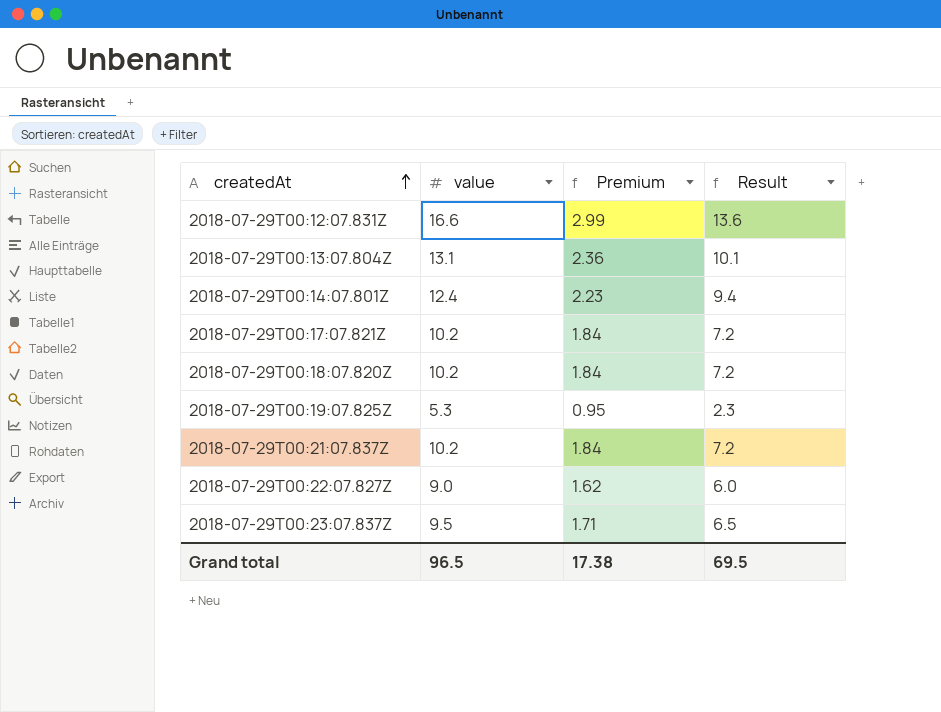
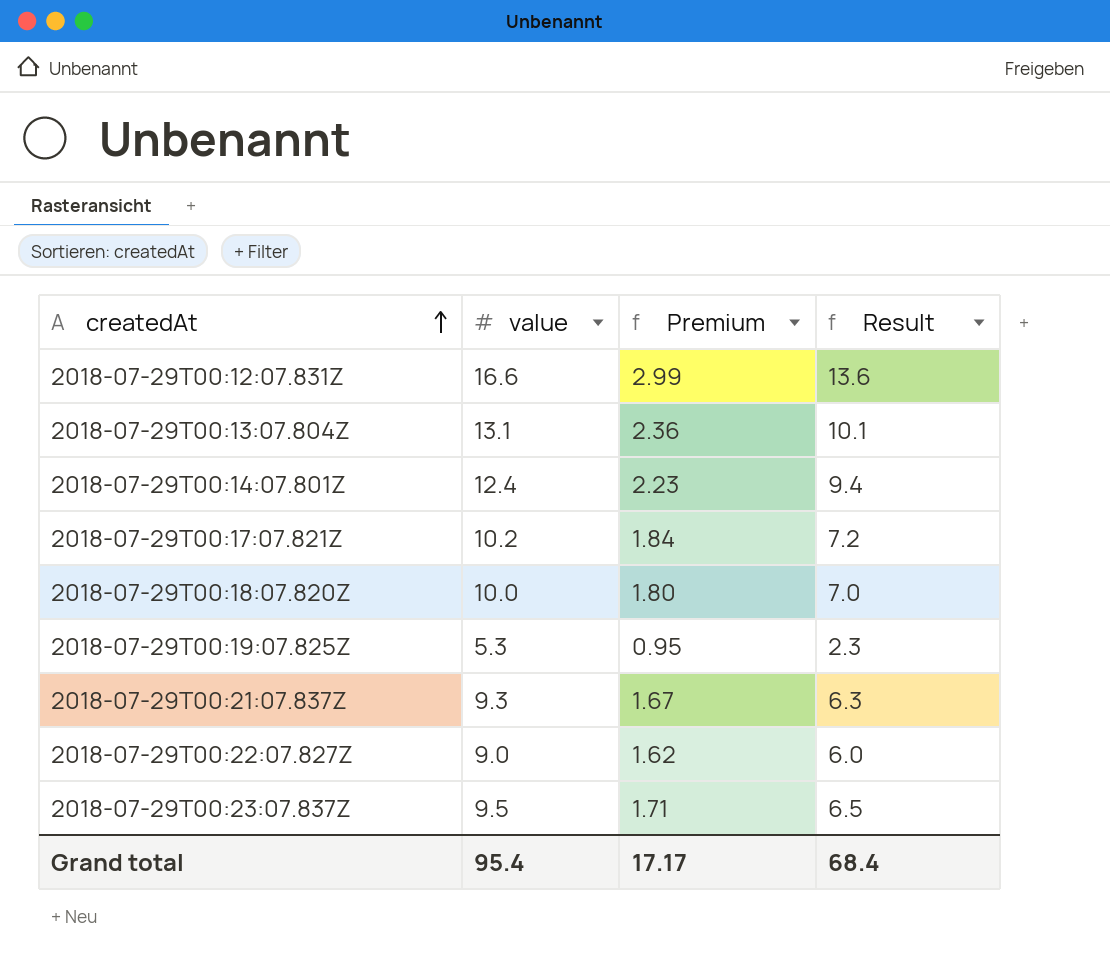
2018-07-29T00:18:07.820Z | value: 10.2 -> 10.0
2018-07-29T00:18:07.820Z | Premium: 1.84 -> 1.80
2018-07-29T00:18:07.820Z | Result: 7.2 -> 7.0
2018-07-29T00:21:07.837Z | value: 10.2 -> 9.3
2018-07-29T00:21:07.837Z | Premium: 1.84 -> 1.67
2018-07-29T00:21:07.837Z | Result: 7.2 -> 6.3
Grand total | value: 96.5 -> 95.4
Grand total | Premium: 17.38 -> 17.17
Grand total | Result: 69.5 -> 68.4

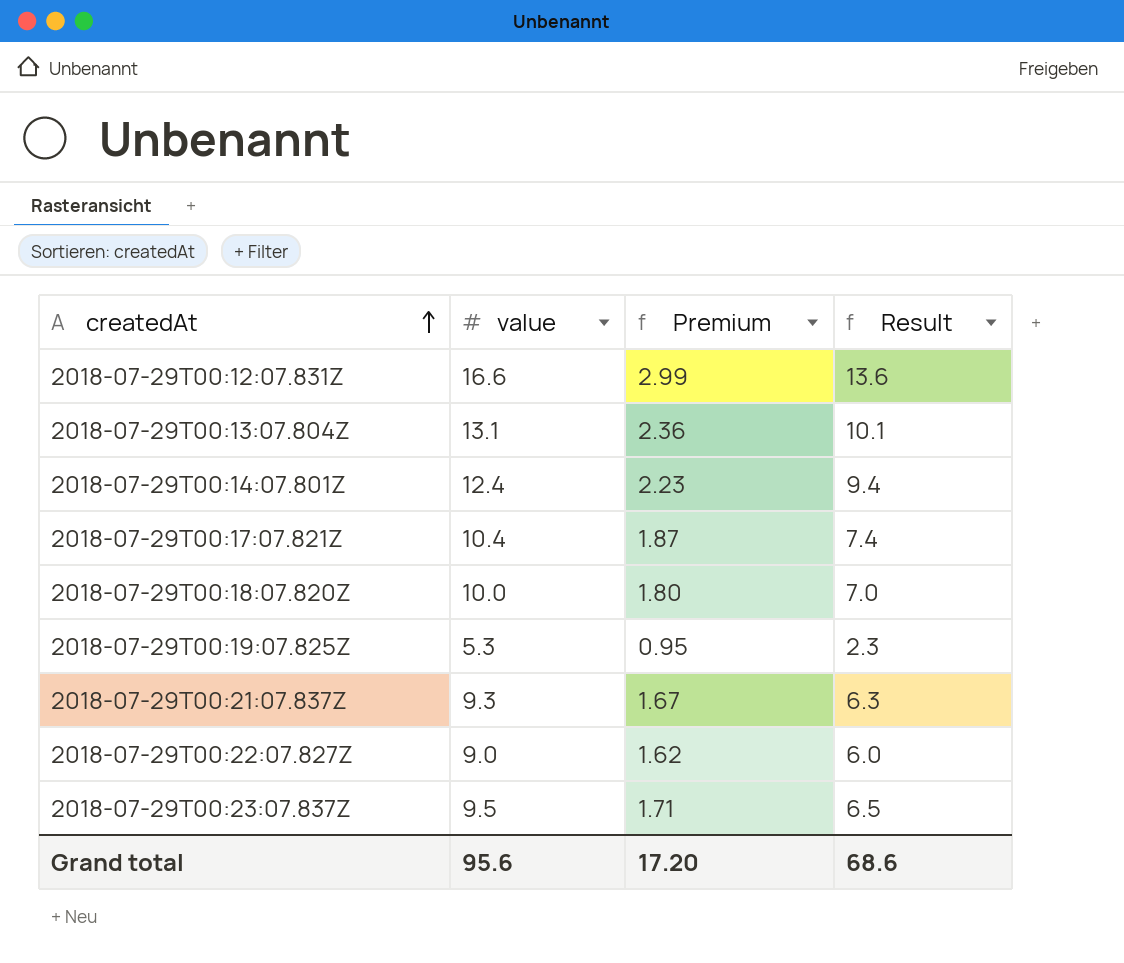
2018-07-29T00:17:07.821Z | value: 10.2 -> 10.4
2018-07-29T00:17:07.821Z | Premium: 1.84 -> 1.87
2018-07-29T00:17:07.821Z | Result: 7.2 -> 7.4
Grand total | value: 95.4 -> 95.6
Grand total | Premium: 17.17 -> 17.20
Grand total | Result: 68.4 -> 68.6

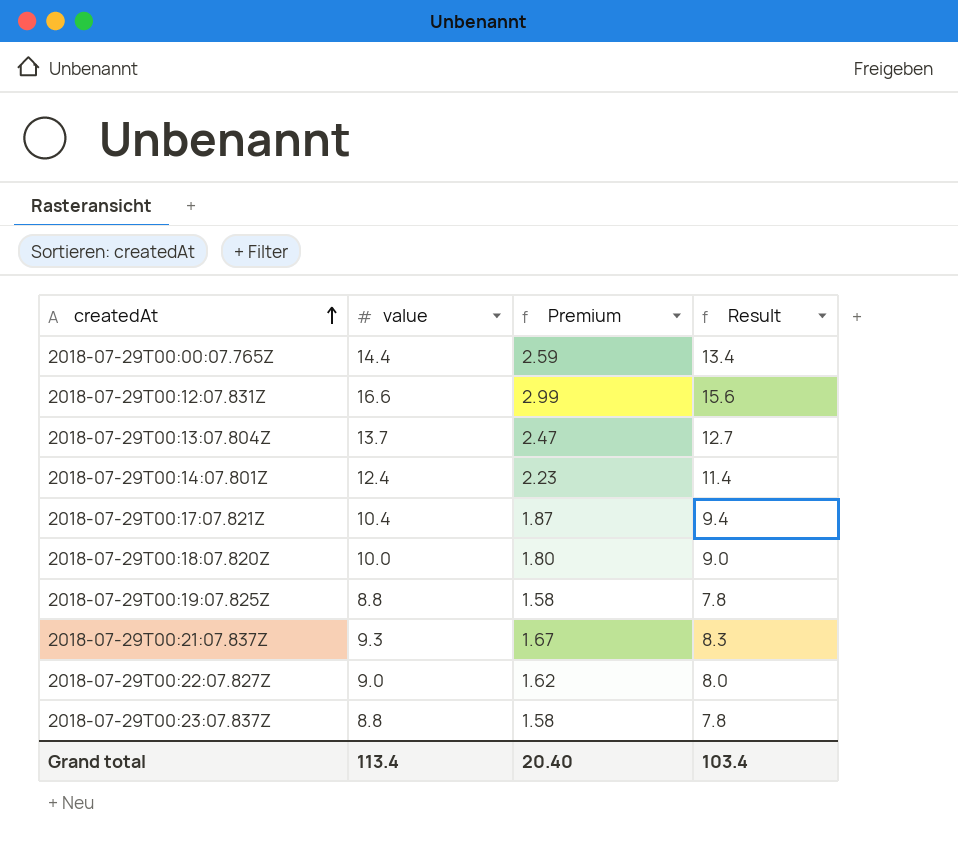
column Result | formula: [value] - 3 -> [value] - 1
row 2018-07-29T00:00:07.765Z: none -> 14.4 | 2.59 | 13.4
2018-07-29T00:13:07.804Z | value: 13.1 -> 13.7
2018-07-29T00:13:07.804Z | Premium: 2.36 -> 2.47
2018-07-29T00:19:07.825Z | value: 5.3 -> 8.8
2018-07-29T00:19:07.825Z | Premium: 0.95 -> 1.58
2018-07-29T00:23:07.837Z | value: 9.5 -> 8.8
2018-07-29T00:23:07.837Z | Premium: 1.71 -> 1.58
Grand total | value: 95.6 -> 113.4
Grand total | Premium: 17.20 -> 20.40
Grand total | Result: 68.6 -> 103.4

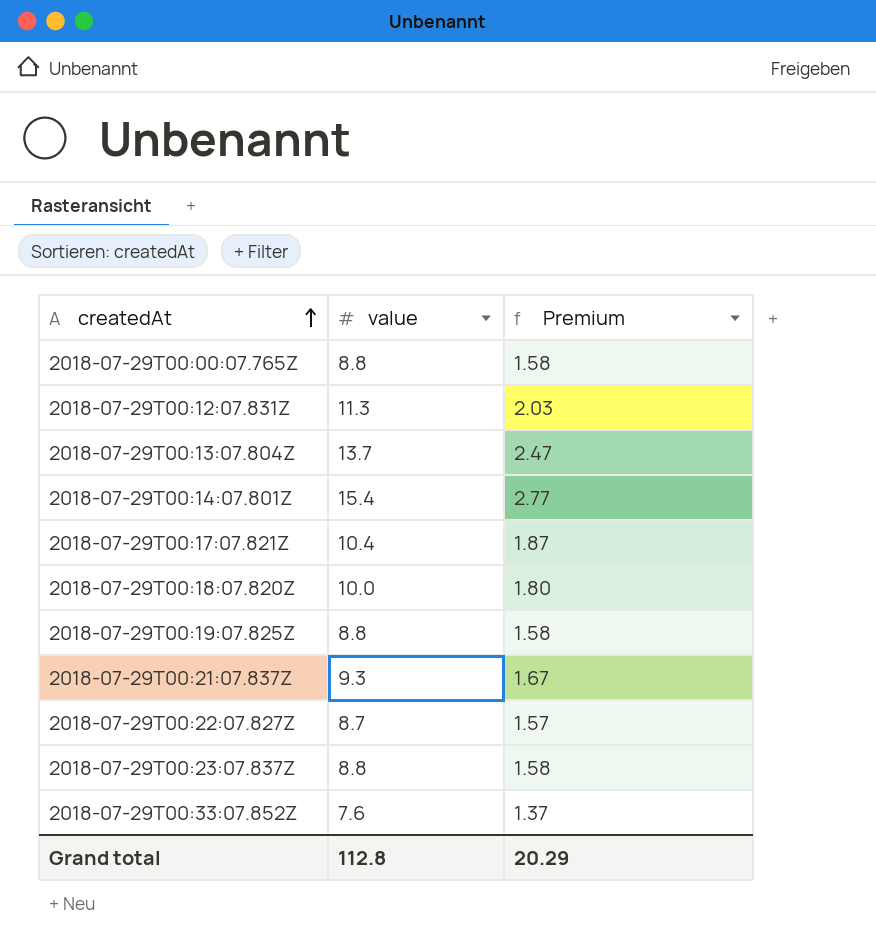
column Result | formula: [value] - 1 -> none
2018-07-29T00:00:07.765Z | value: 14.4 -> 8.8
2018-07-29T00:00:07.765Z | Premium: 2.59 -> 1.58
2018-07-29T00:12:07.831Z | value: 16.6 -> 11.3
2018-07-29T00:12:07.831Z | Premium: 2.99 -> 2.03
2018-07-29T00:14:07.801Z | value: 12.4 -> 15.4
2018-07-29T00:14:07.801Z | Premium: 2.23 -> 2.77
2018-07-29T00:22:07.827Z | value: 9.0 -> 8.7
2018-07-29T00:22:07.827Z | Premium: 1.62 -> 1.57
row 2018-07-29T00:33:07.852Z: none -> 7.6 | 1.37
Grand total | value: 113.4 -> 112.8
Grand total | Premium: 20.40 -> 20.29

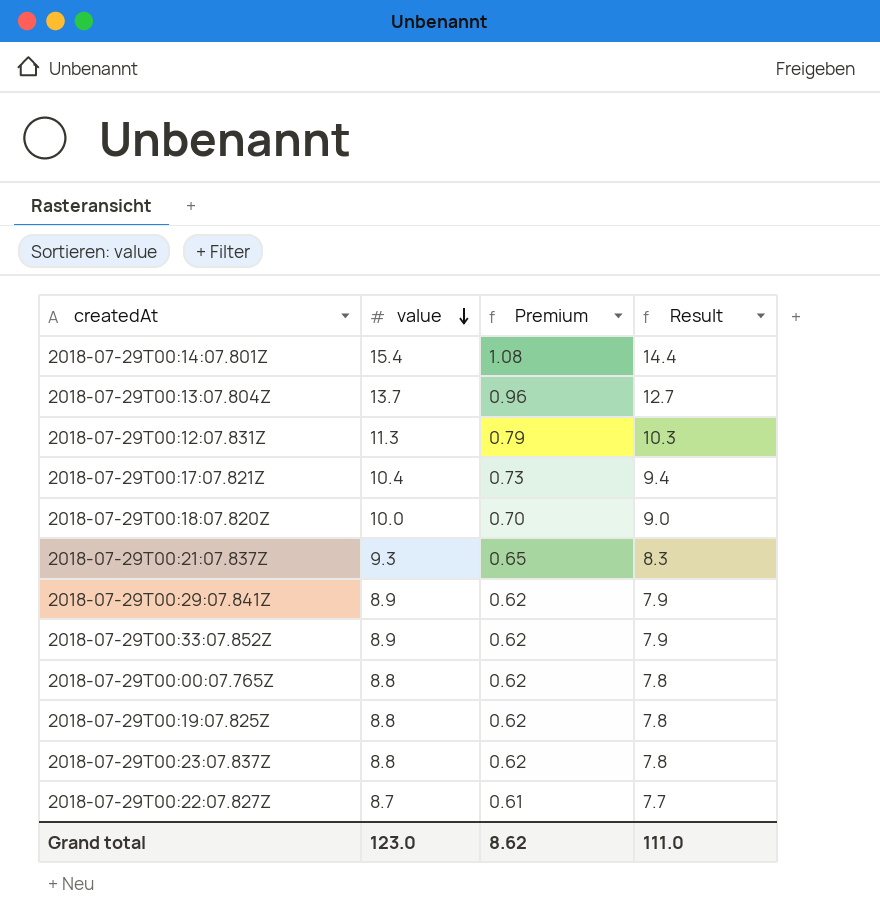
row order: createdAt ascending -> value descending
column Premium | formula: [value] * 0.18 -> [value] * 0.07
column Result | formula: none -> [value] - 1
row 2018-07-29T00:29:07.841Z: none -> 8.9 | 0.62 | 7.9
2018-07-29T00:33:07.852Z | value: 7.6 -> 8.9
Grand total | value: 112.8 -> 123.0
Grand total | Premium: 20.29 -> 8.62

